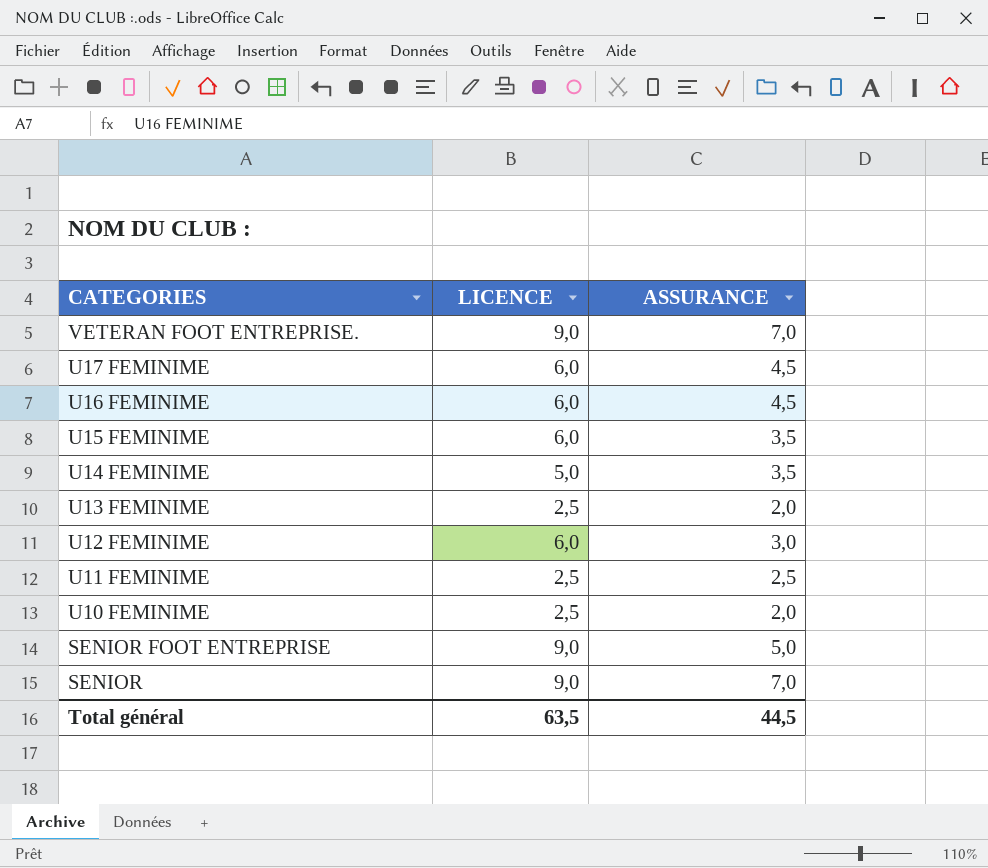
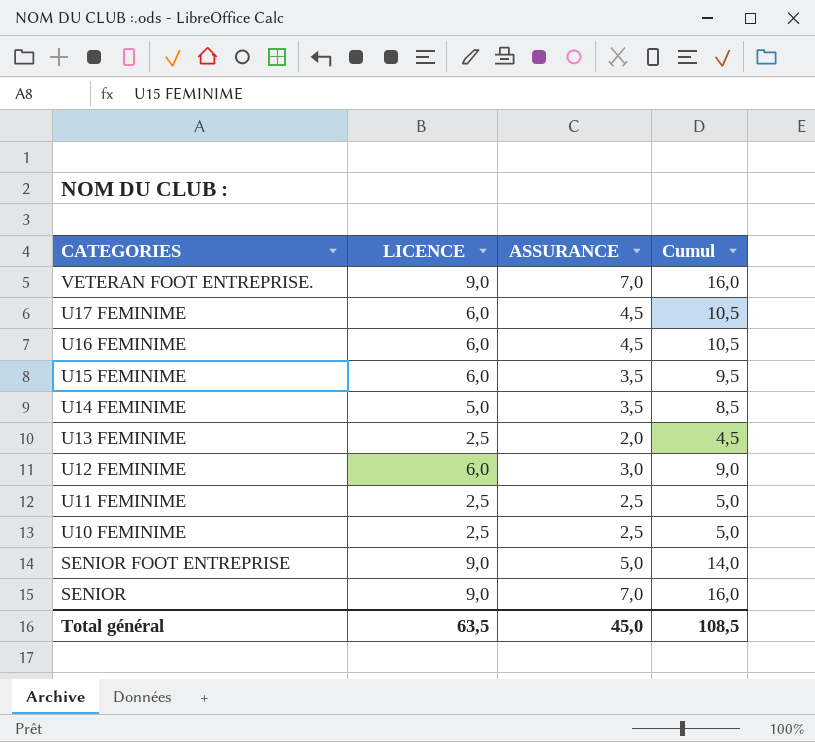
column Cumul | formula: none -> [LICENCE] + [ASSURANCE]
U10 FEMINIME | ASSURANCE: 2,0 -> 2,5
Total général | ASSURANCE: 44,5 -> 45,0

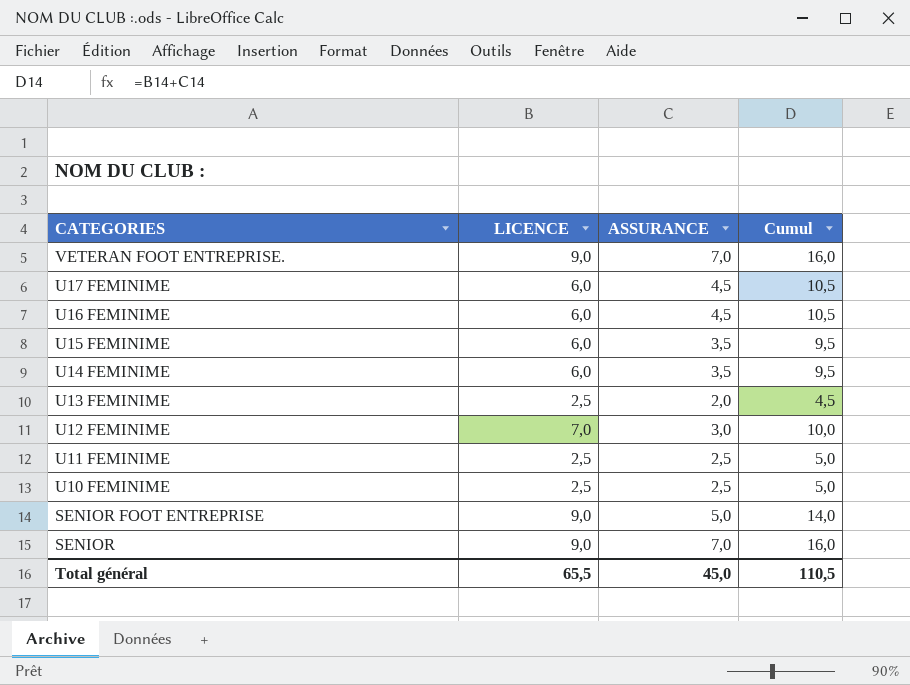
U14 FEMINIME | LICENCE: 5,0 -> 6,0
U14 FEMINIME | Cumul: 8,5 -> 9,5
U12 FEMINIME | LICENCE: 6,0 -> 7,0
U12 FEMINIME | Cumul: 9,0 -> 10,0
Total général | LICENCE: 63,5 -> 65,5
Total général | Cumul: 108,5 -> 110,5

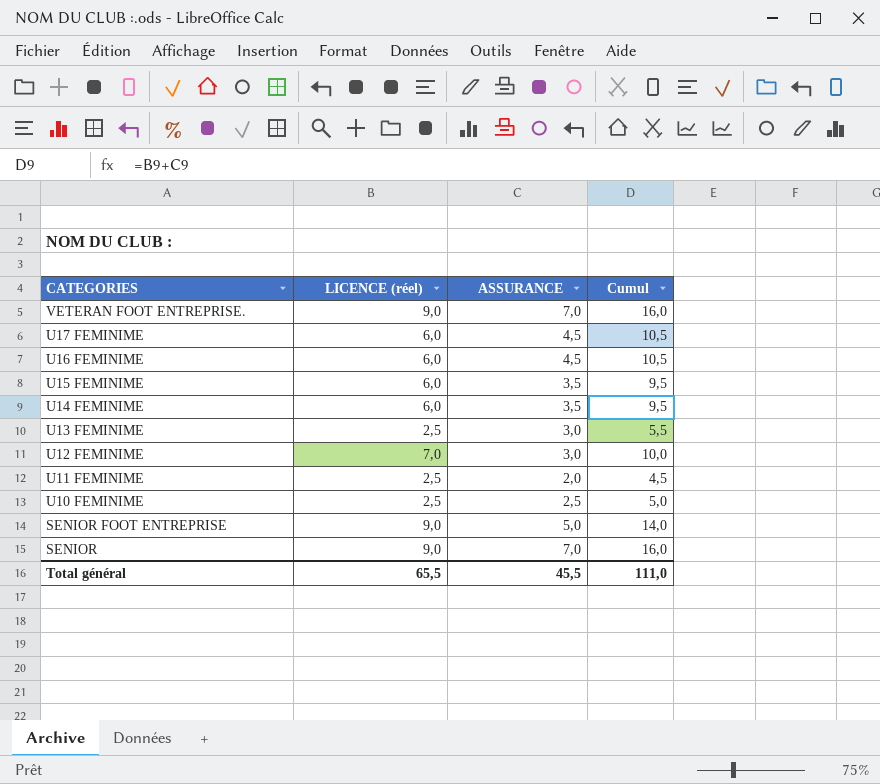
column name: LICENCE -> LICENCE (réel)
U13 FEMINIME | ASSURANCE: 2,0 -> 3,0
U13 FEMINIME | Cumul: 4,5 -> 5,5
U11 FEMINIME | ASSURANCE: 2,5 -> 2,0
U11 FEMINIME | Cumul: 5,0 -> 4,5
Total général | ASSURANCE: 45,0 -> 45,5
Total général | Cumul: 110,5 -> 111,0

